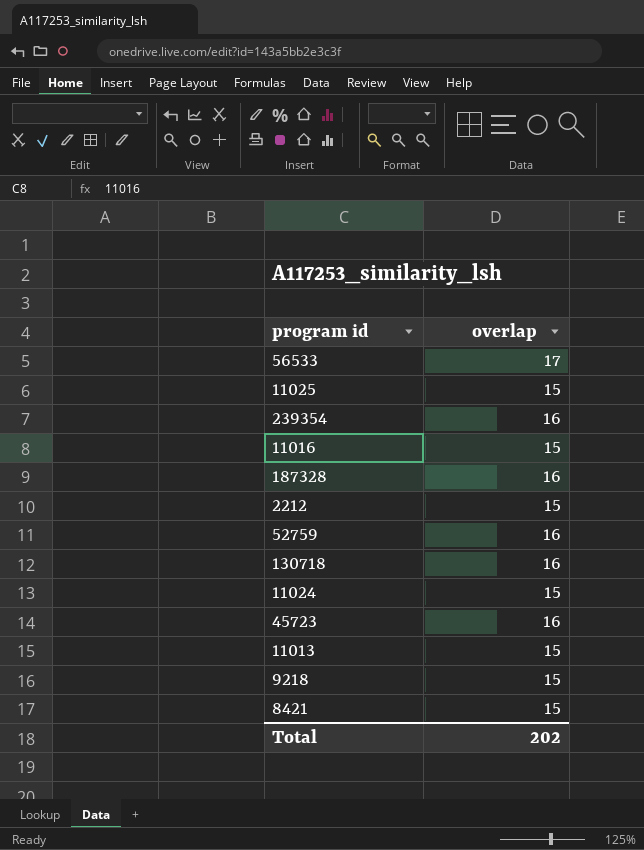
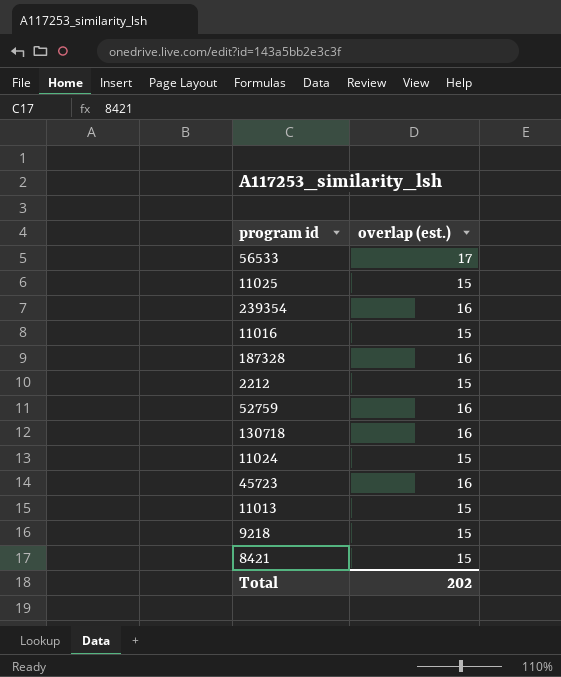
column name: overlap -> overlap (est.)

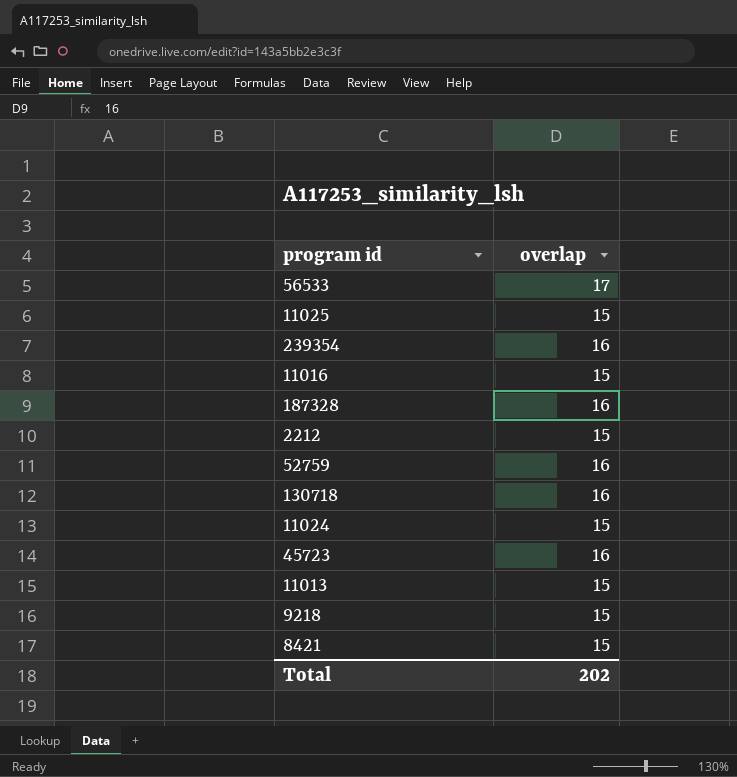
column name: overlap (est.) -> overlap

